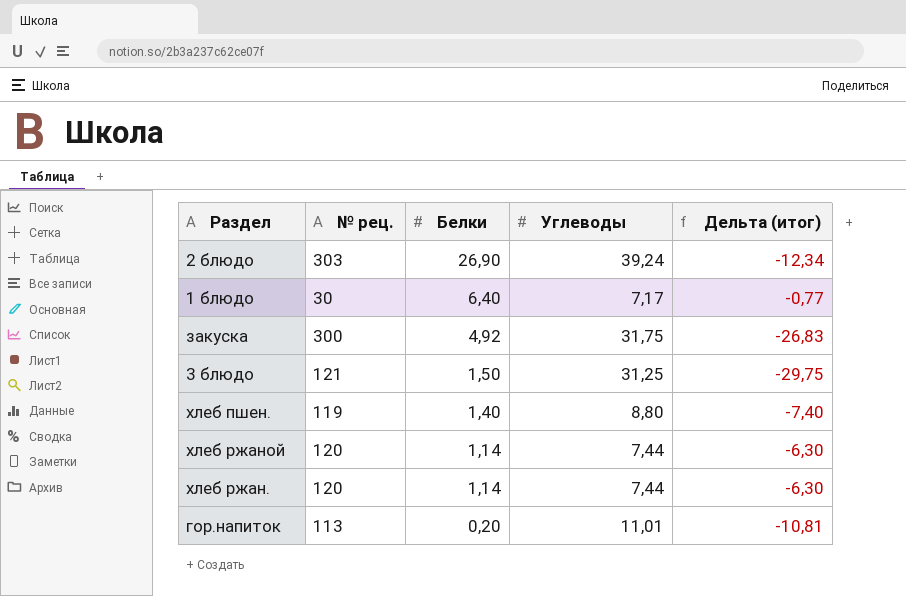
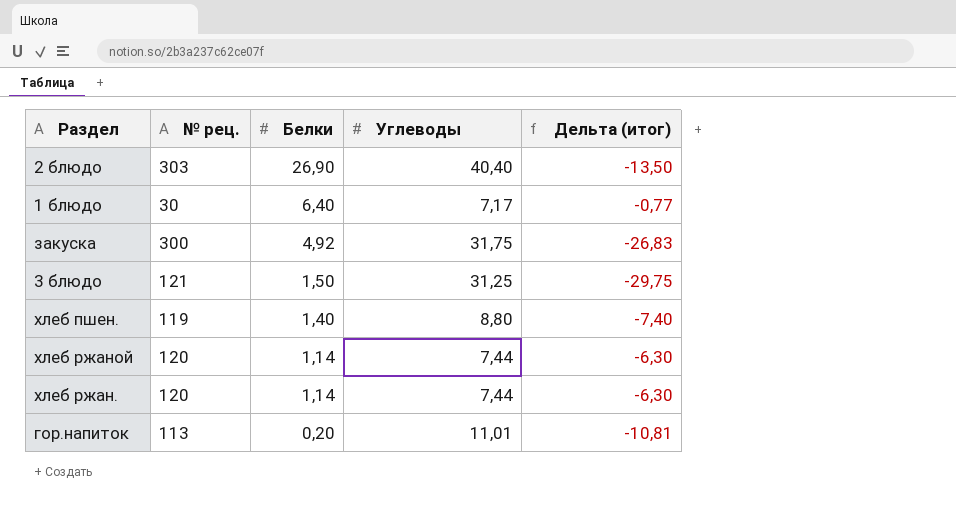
2 блюдо | Углеводы: 39,24 -> 40,40
2 блюдо | Дельта (итог): -12,34 -> -13,50

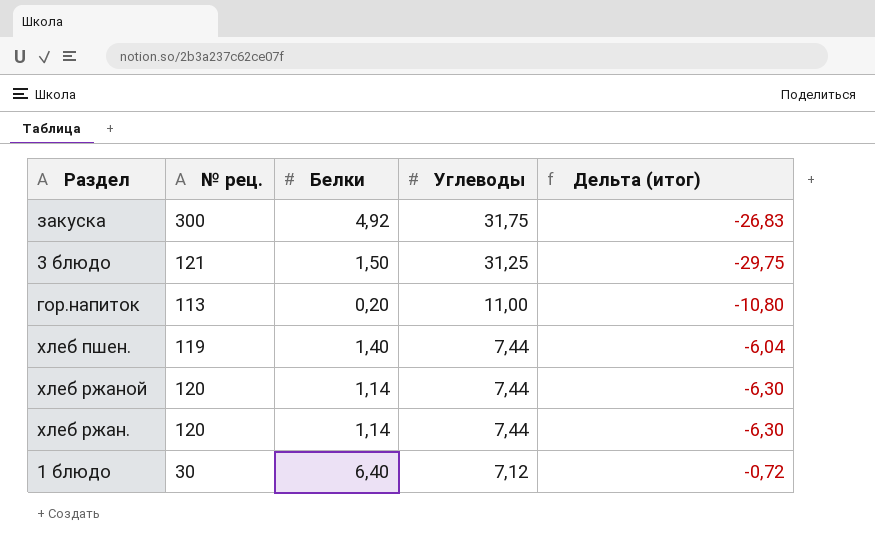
row order: Белки descending -> Углеводы descending
row 2 блюдо: 303 | 26,90 | 40,40 | -13,50 -> none
гор.напиток | Углеводы: 11,01 -> 11,00
гор.напиток | Дельта (итог): -10,81 -> -10,80
хлеб пшен. | Углеводы: 8,80 -> 7,44
хлеб пшен. | Дельта (итог): -7,40 -> -6,04
1 блюдо | Углеводы: 7,17 -> 7,12
1 блюдо | Дельта (итог): -0,77 -> -0,72

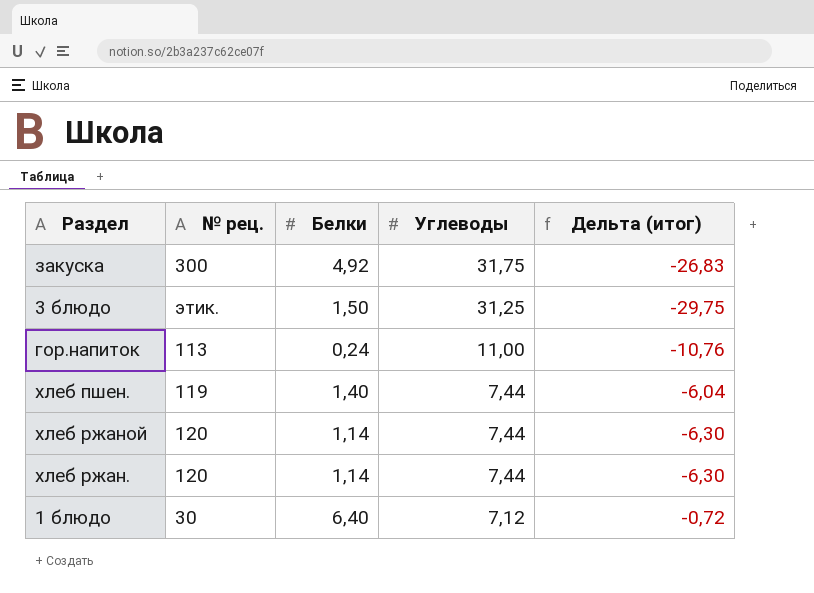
3 блюдо | № рец.: 121 -> этик.
гор.напиток | Белки: 0,20 -> 0,24
гор.напиток | Дельта (итог): -10,80 -> -10,76

